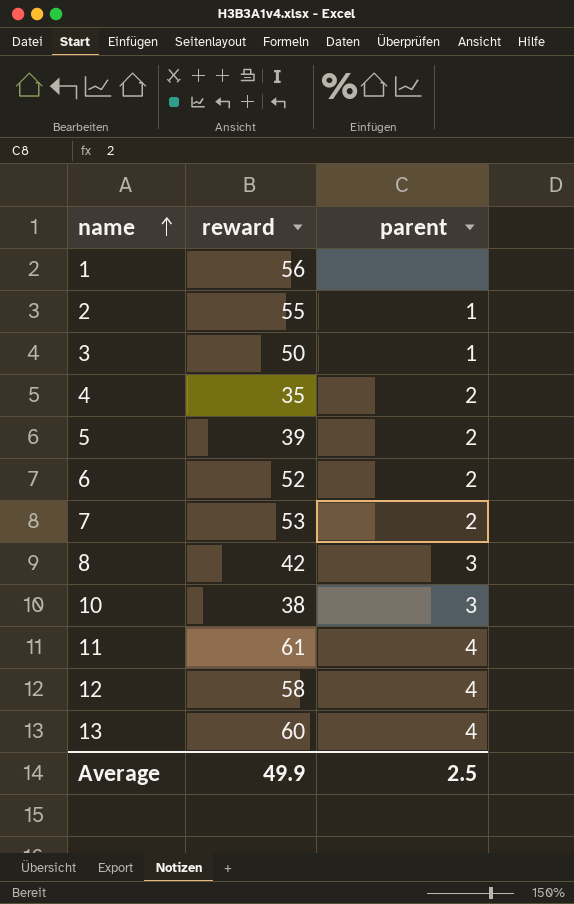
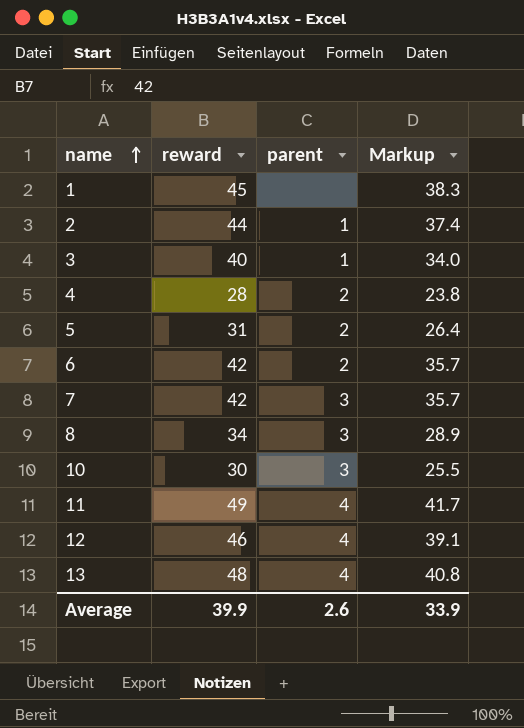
column Markup | formula: none -> [reward] * 0.85
1 | reward: 56 -> 45
2 | reward: 55 -> 44
3 | reward: 50 -> 40
4 | reward: 35 -> 28
5 | reward: 39 -> 31
6 | reward: 52 -> 42
7 | reward: 53 -> 42
7 | parent: 2 -> 3
8 | reward: 42 -> 34
10 | reward: 38 -> 30
11 | reward: 61 -> 49
12 | reward: 58 -> 46
13 | reward: 60 -> 48
Average | reward: 49.9 -> 39.9
Average | parent: 2.5 -> 2.6

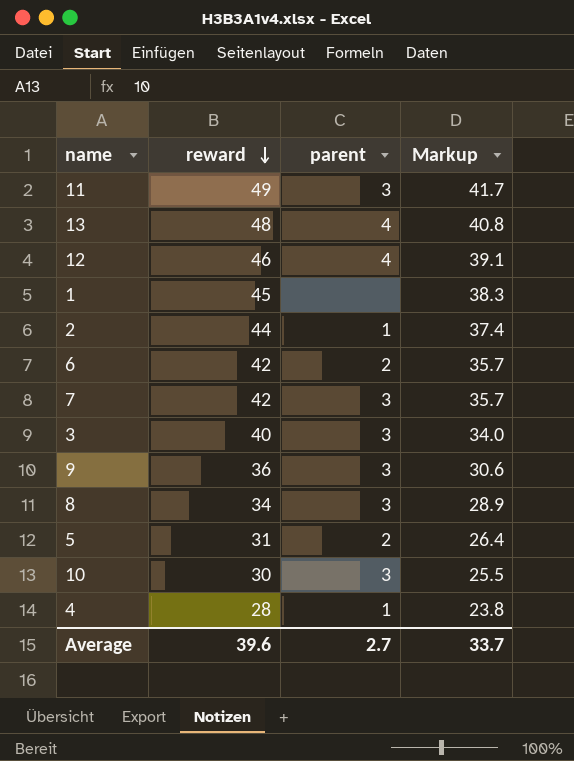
row order: name ascending -> reward descending
11 | parent: 4 -> 3
3 | parent: 1 -> 3
row 9: none -> 36 | 3 | 30.6
4 | parent: 2 -> 1
Average | reward: 39.9 -> 39.6
Average | parent: 2.6 -> 2.7
Average | Markup: 33.9 -> 33.7

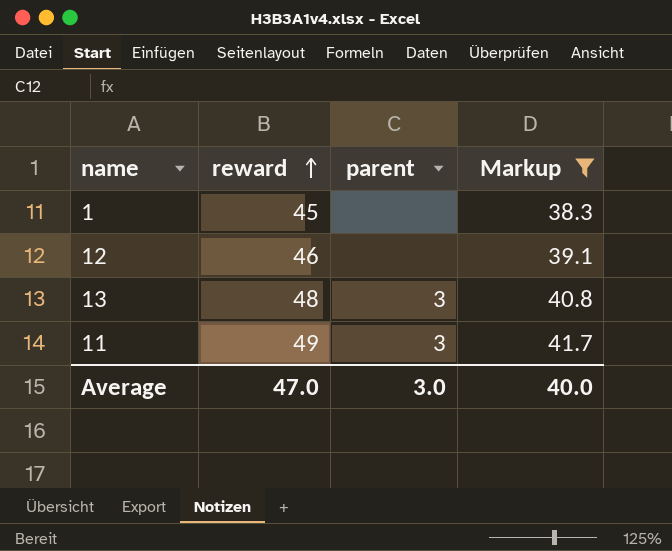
filter: none -> Markup >= 38.3
row order: reward descending -> reward ascending
12 | parent: 4 -> none
13 | parent: 4 -> 3
Average | reward: 39.6 -> 47.0
Average | parent: 2.7 -> 3.0
Average | Markup: 33.7 -> 40.0

